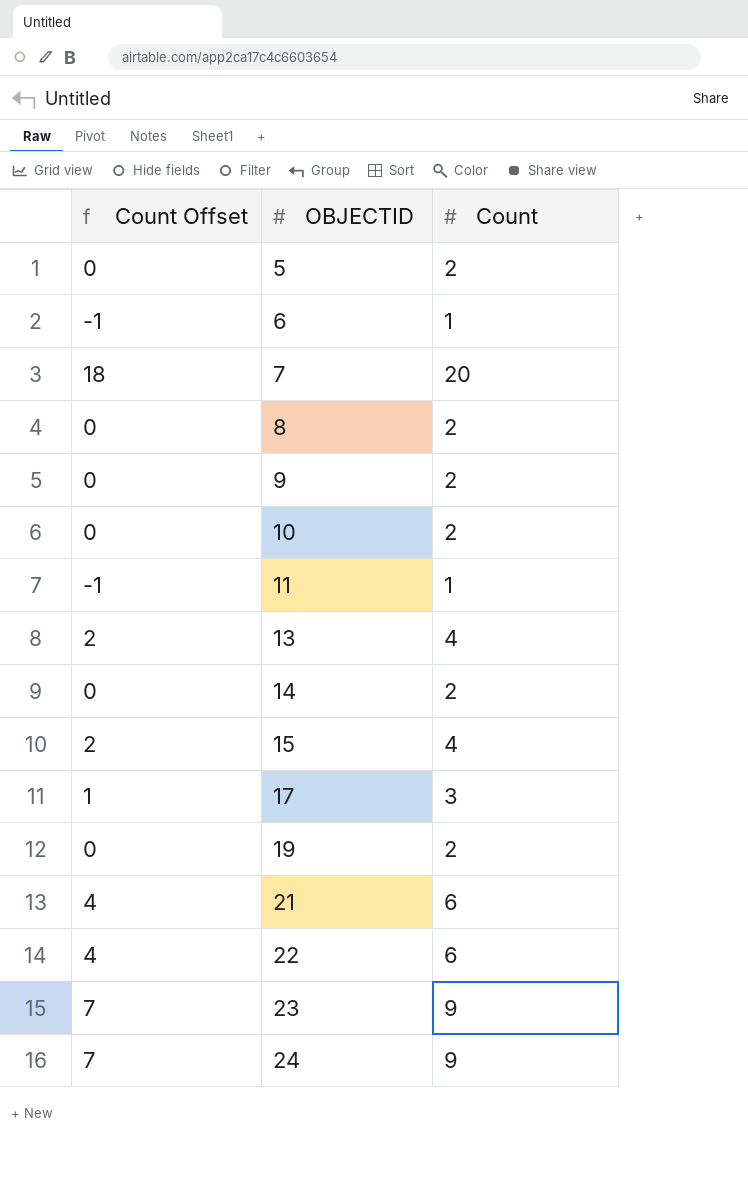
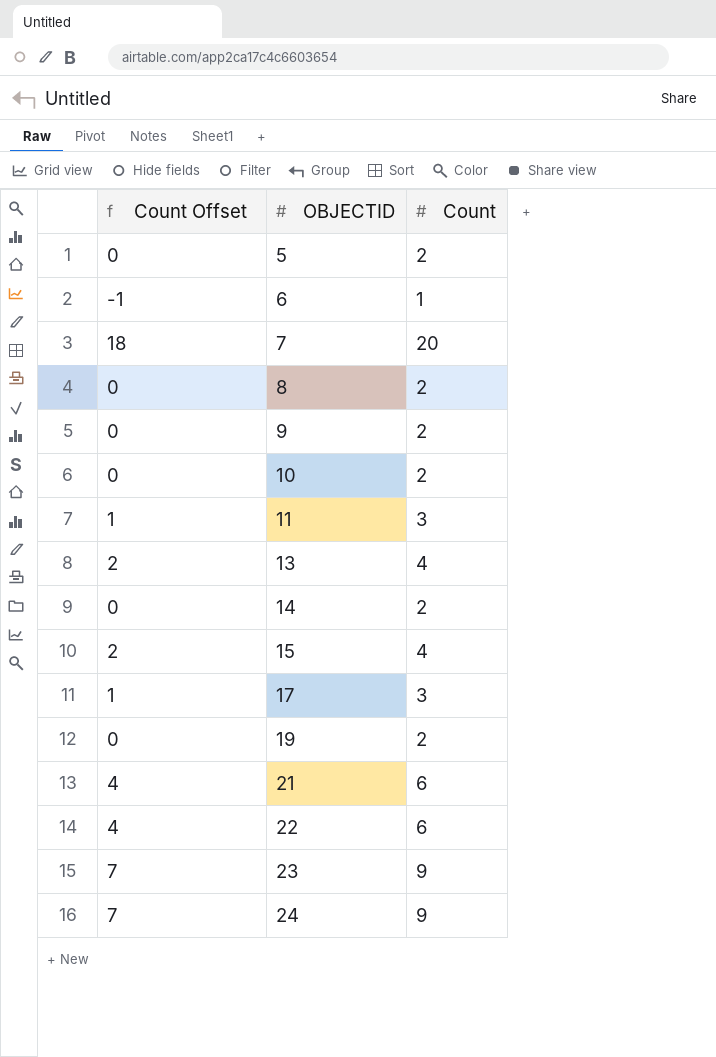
11 | Count Offset: -1 -> 1
11 | Count: 1 -> 3

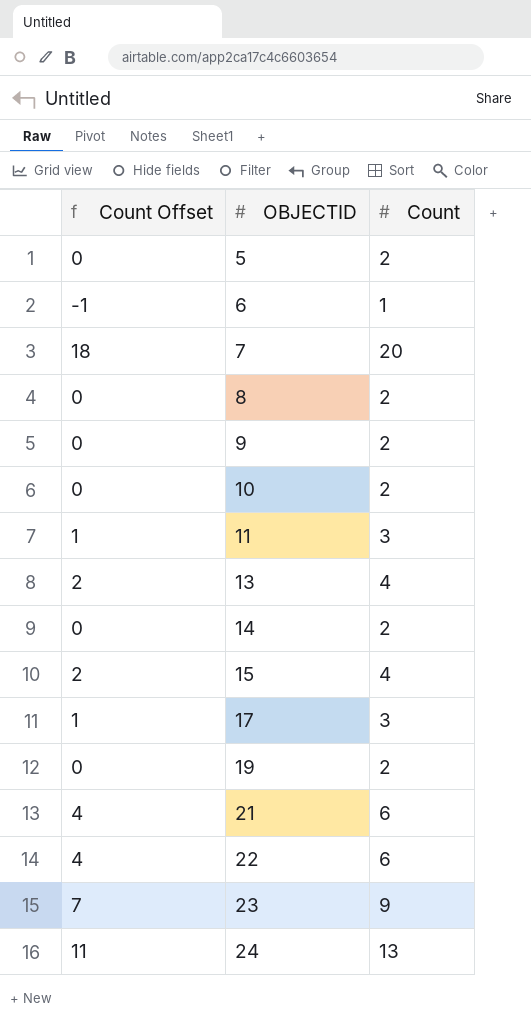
24 | Count Offset: 7 -> 11
24 | Count: 9 -> 13

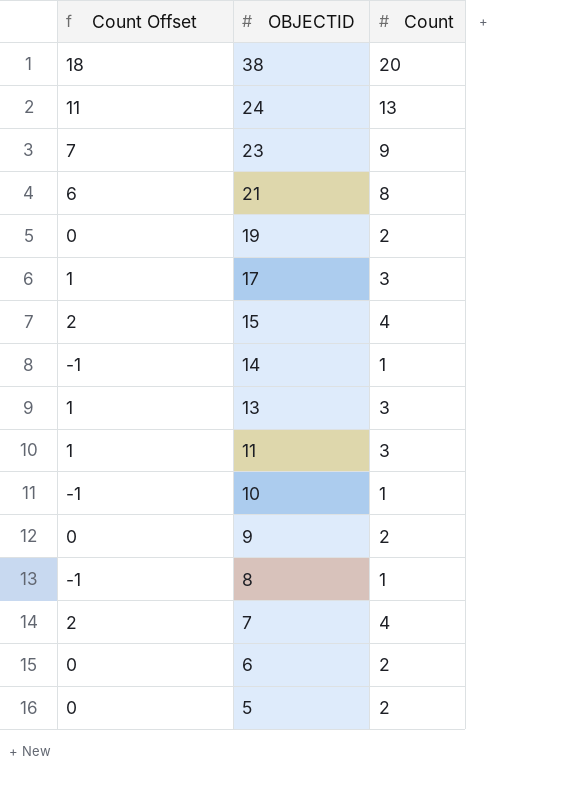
row order: OBJECTID ascending -> OBJECTID descending
row 22: 4 | 6 -> none
row 38: none -> 18 | 20
21 | Count Offset: 4 -> 6
21 | Count: 6 -> 8
14 | Count Offset: 0 -> -1
14 | Count: 2 -> 1
13 | Count Offset: 2 -> 1
13 | Count: 4 -> 3
10 | Count Offset: 0 -> -1
10 | Count: 2 -> 1
8 | Count Offset: 0 -> -1
8 | Count: 2 -> 1
7 | Count Offset: 18 -> 2
7 | Count: 20 -> 4
6 | Count Offset: -1 -> 0
6 | Count: 1 -> 2

